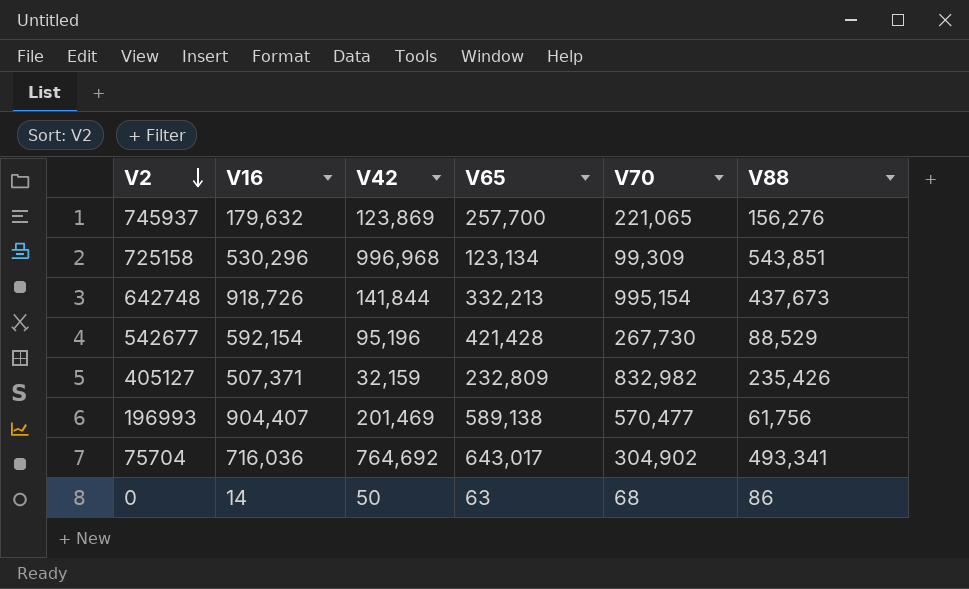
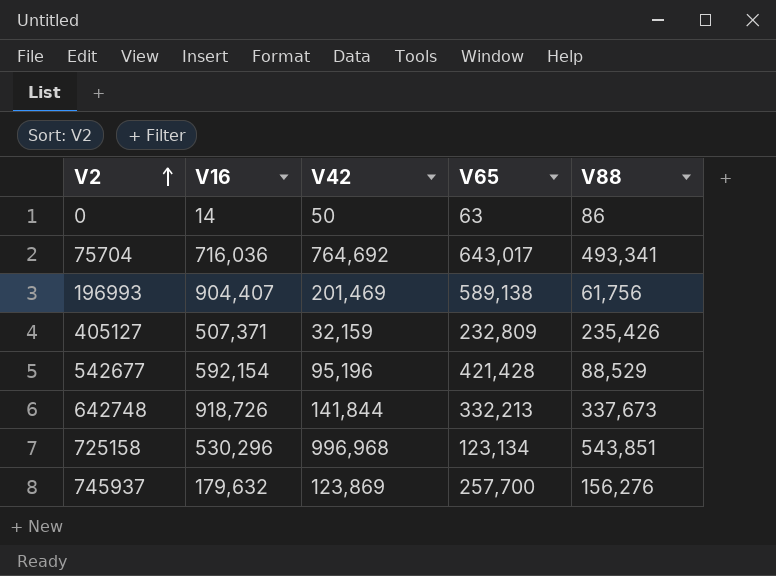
row order: V2 descending -> V2 ascending
column V70 | position: 5 -> none
642748 | V88: 437,673 -> 337,673

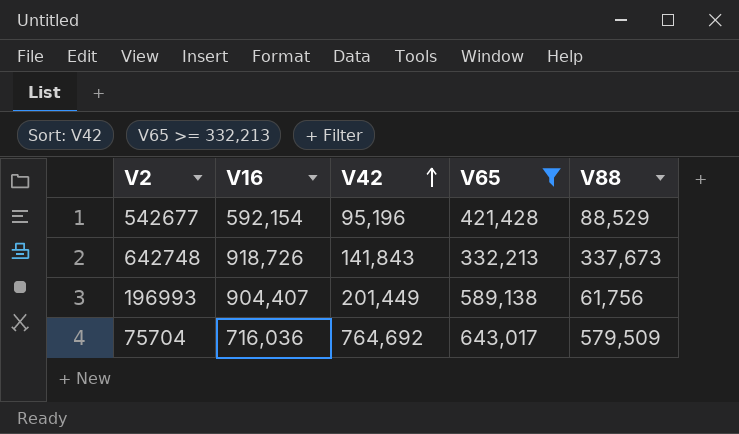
filter: none -> V65 >= 332,213
row order: V2 ascending -> V42 ascending
642748 | V42: 141,844 -> 141,843
196993 | V42: 201,469 -> 201,449
75704 | V88: 493,341 -> 579,509

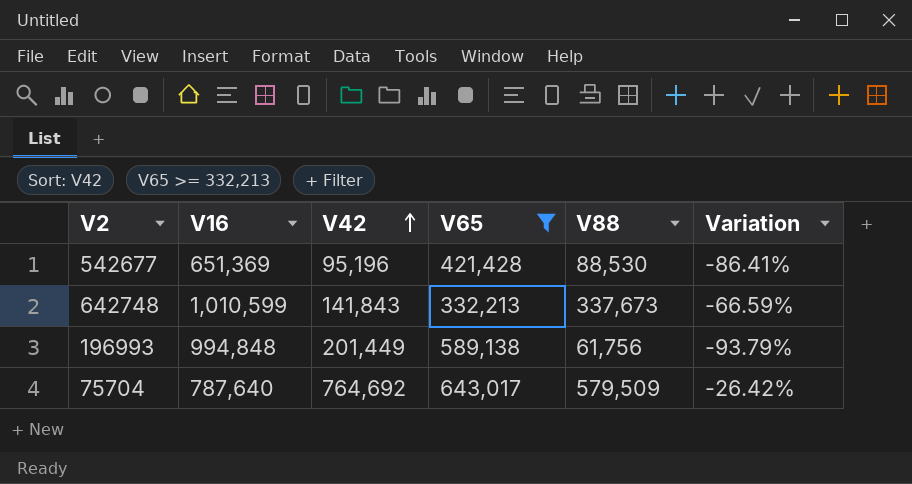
column Variation | formula: none -> ([V88] - [V16]) / [V16]
542677 | V16: 592,154 -> 651,369
542677 | V88: 88,529 -> 88,530
642748 | V16: 918,726 -> 1,010,599
196993 | V16: 904,407 -> 994,848
75704 | V16: 716,036 -> 787,640

